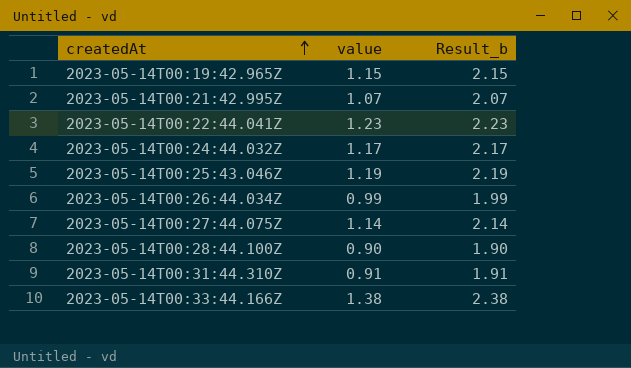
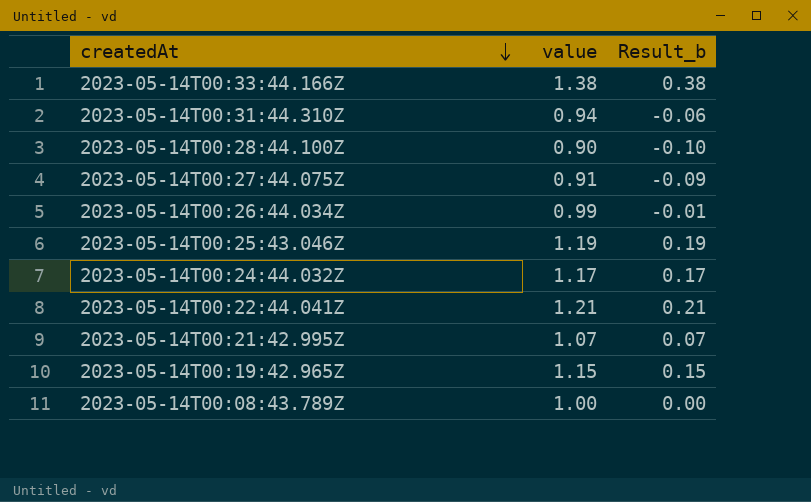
row order: createdAt ascending -> createdAt descending
column Result_b | formula: [value] + 1 -> [value] - 1
2023-05-14T00:31:44.310Z | value: 0.91 -> 0.94
2023-05-14T00:27:44.075Z | value: 1.14 -> 0.91
2023-05-14T00:22:44.041Z | value: 1.23 -> 1.21
row 2023-05-14T00:08:43.789Z: none -> 1.00 | 0.00

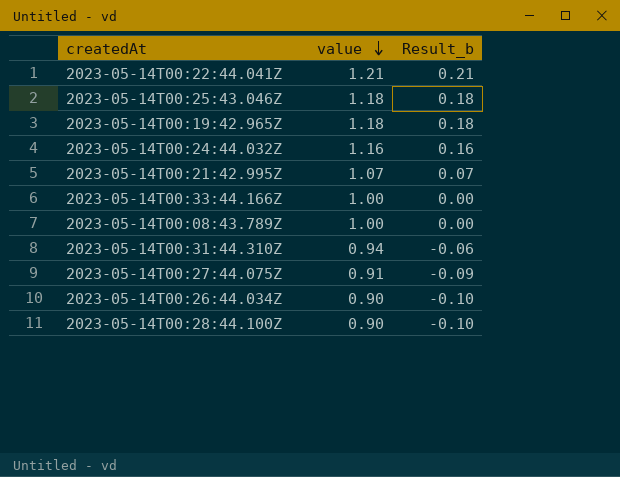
row order: createdAt descending -> value descending
2023-05-14T00:25:43.046Z | value: 1.19 -> 1.18
2023-05-14T00:25:43.046Z | Result_b: 0.19 -> 0.18
2023-05-14T00:19:42.965Z | value: 1.15 -> 1.18
2023-05-14T00:19:42.965Z | Result_b: 0.15 -> 0.18
2023-05-14T00:24:44.032Z | value: 1.17 -> 1.16
2023-05-14T00:24:44.032Z | Result_b: 0.17 -> 0.16
2023-05-14T00:33:44.166Z | value: 1.38 -> 1.00
2023-05-14T00:33:44.166Z | Result_b: 0.38 -> 0.00
2023-05-14T00:26:44.034Z | value: 0.99 -> 0.90
2023-05-14T00:26:44.034Z | Result_b: -0.01 -> -0.10

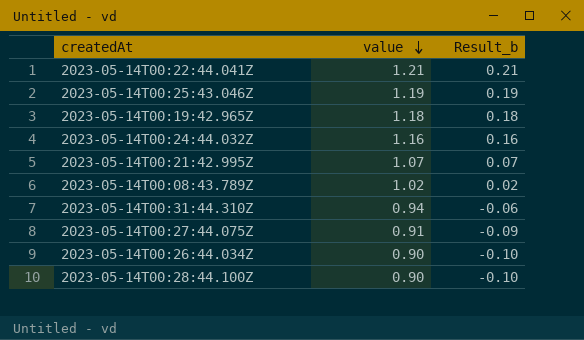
row 2023-05-14T00:33:44.166Z: 1.00 | 0.00 -> none
2023-05-14T00:25:43.046Z | value: 1.18 -> 1.19
2023-05-14T00:25:43.046Z | Result_b: 0.18 -> 0.19
2023-05-14T00:08:43.789Z | value: 1.00 -> 1.02
2023-05-14T00:08:43.789Z | Result_b: 0.00 -> 0.02

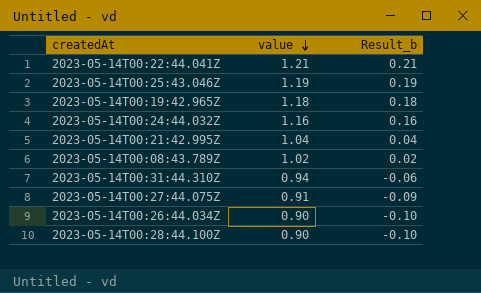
2023-05-14T00:21:42.995Z | value: 1.07 -> 1.04
2023-05-14T00:21:42.995Z | Result_b: 0.07 -> 0.04

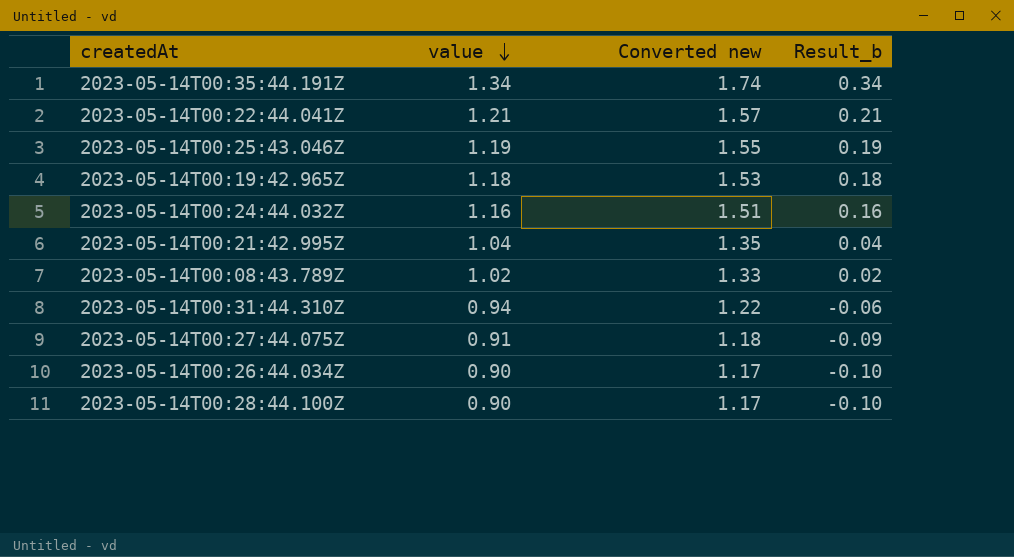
column Converted new | formula: none -> [value] * 1.3
row 2023-05-14T00:35:44.191Z: none -> 1.34 | 1.74 | 0.34

